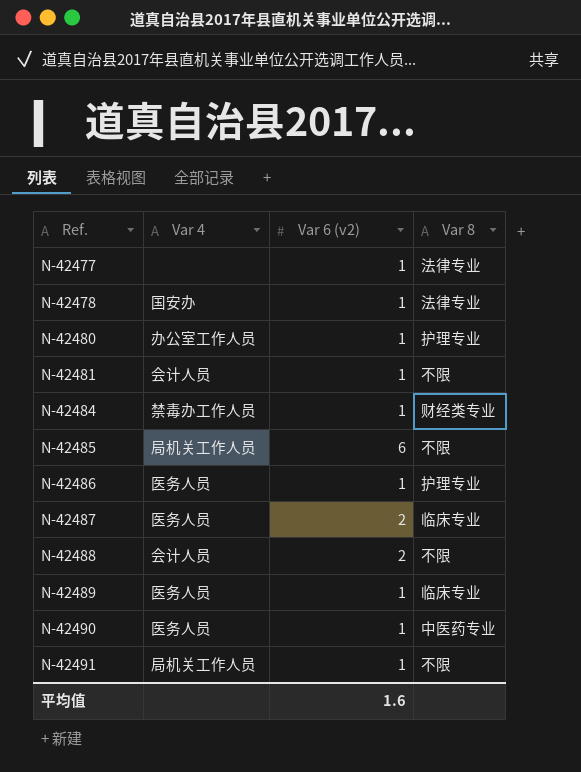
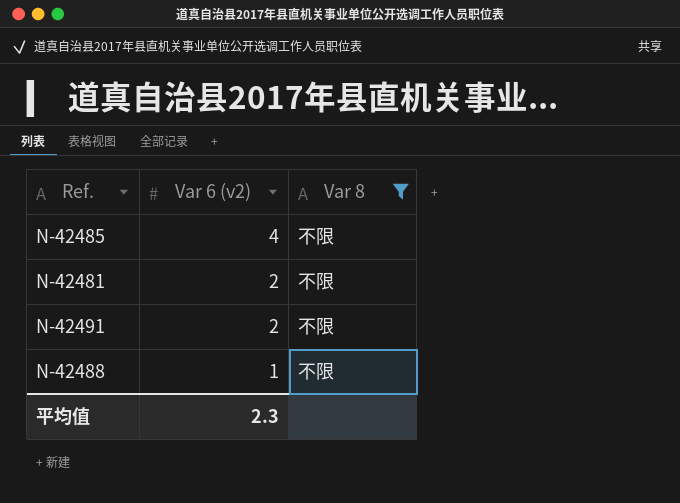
filter: none -> Var 8 = 不限
row order: Ref. ascending -> Var 6 (v2) descending
column Var 4 | position: 2 -> none
N-42485 | Var 6 (v2): 6 -> 4
N-42481 | Var 6 (v2): 1 -> 2
N-42491 | Var 6 (v2): 1 -> 2
N-42488 | Var 6 (v2): 2 -> 1
平均值 | Var 6 (v2): 1.6 -> 2.3

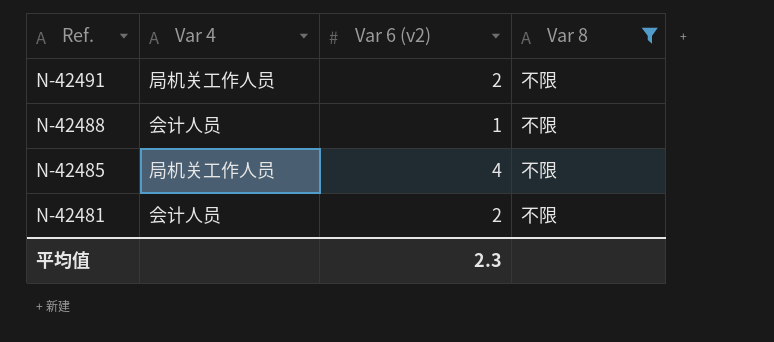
row order: Var 6 (v2) descending -> Ref. descending
column Var 4 | position: none -> 2

